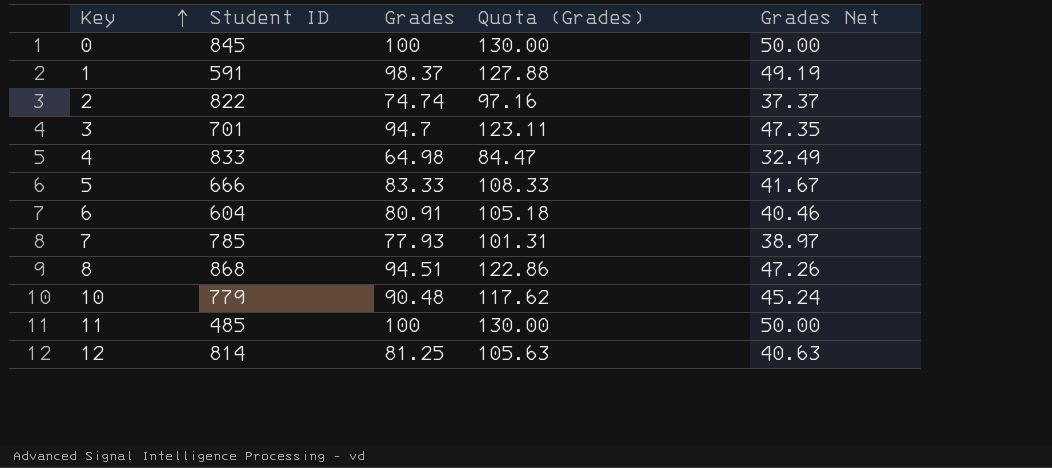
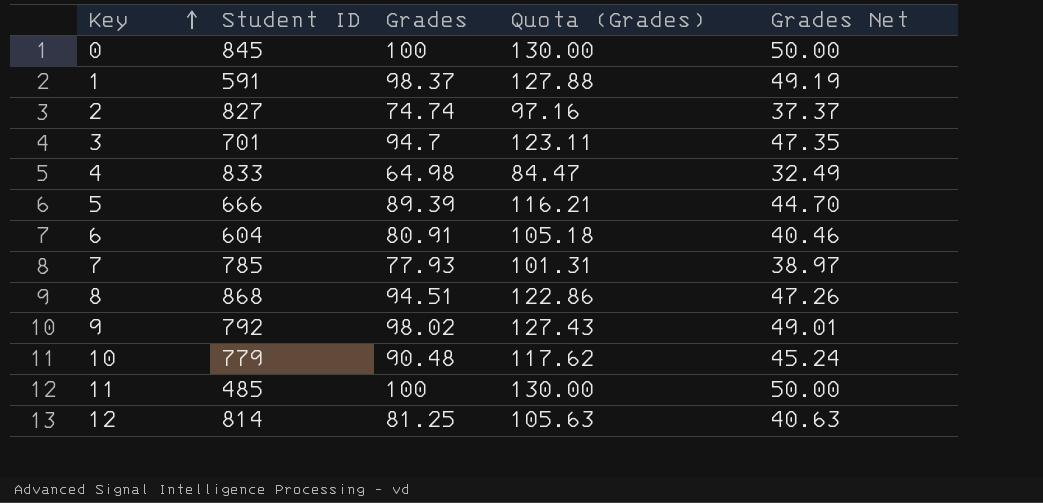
2 | Student ID: 822 -> 827
5 | Grades: 83.33 -> 89.39
5 | Quota (Grades): 108.33 -> 116.21
5 | Grades Net: 41.67 -> 44.70
row 9: none -> 792 | 98.02 | 127.43 | 49.01

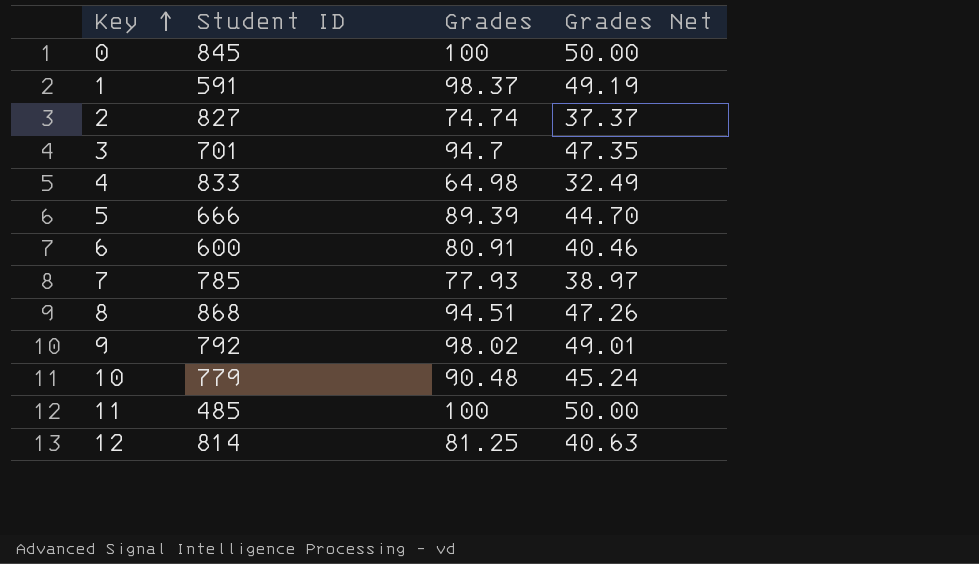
column Quota (Grades) | formula: [Grades] * 1.3 -> none
6 | Student ID: 604 -> 600

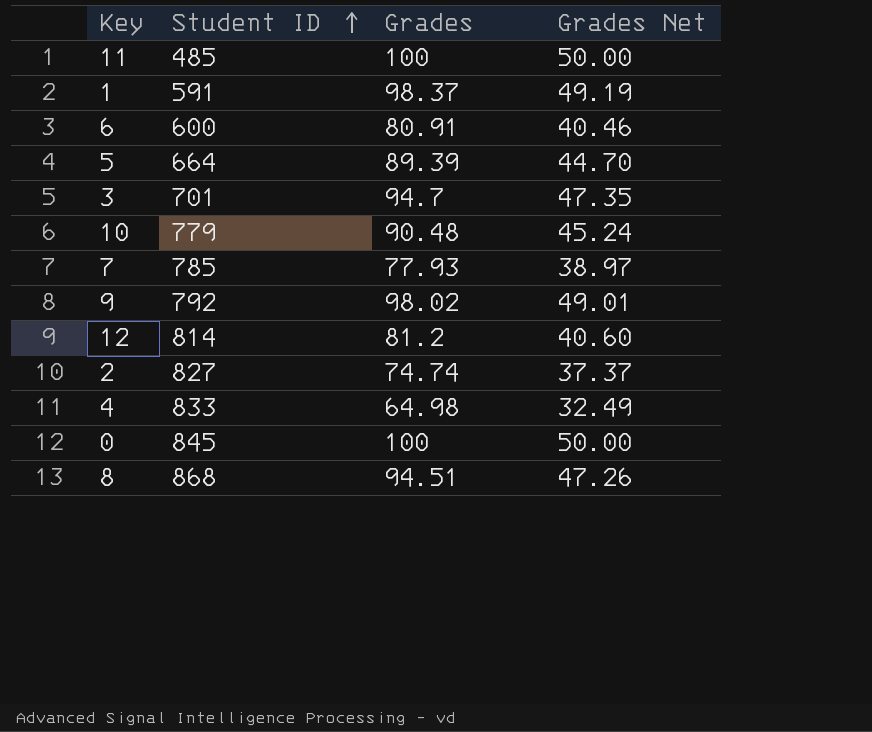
row order: Key ascending -> Student ID ascending
5 | Student ID: 666 -> 664
12 | Grades: 81.25 -> 81.2
12 | Grades Net: 40.63 -> 40.60

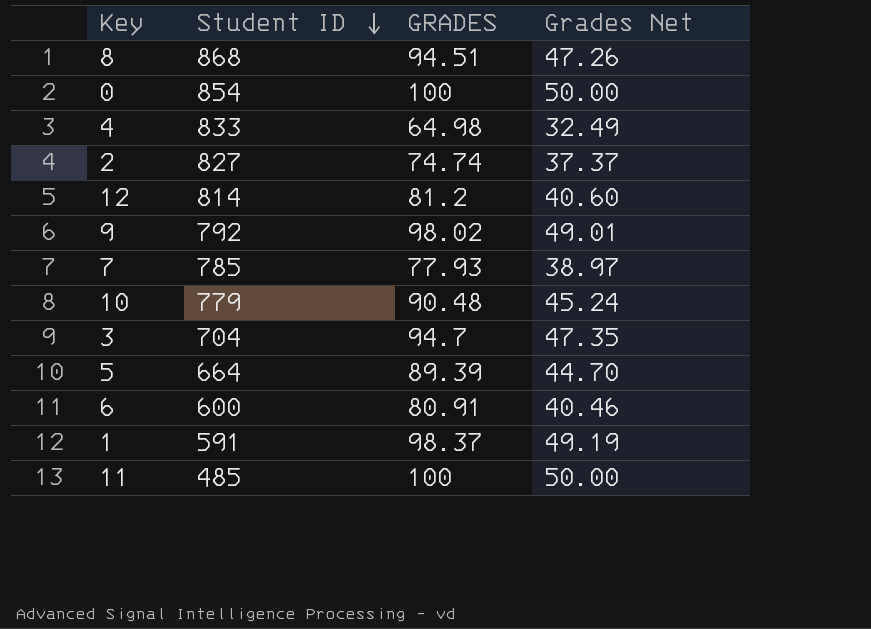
row order: Student ID ascending -> Student ID descending
column name: Grades -> GRADES
0 | Student ID: 845 -> 854
3 | Student ID: 701 -> 704

